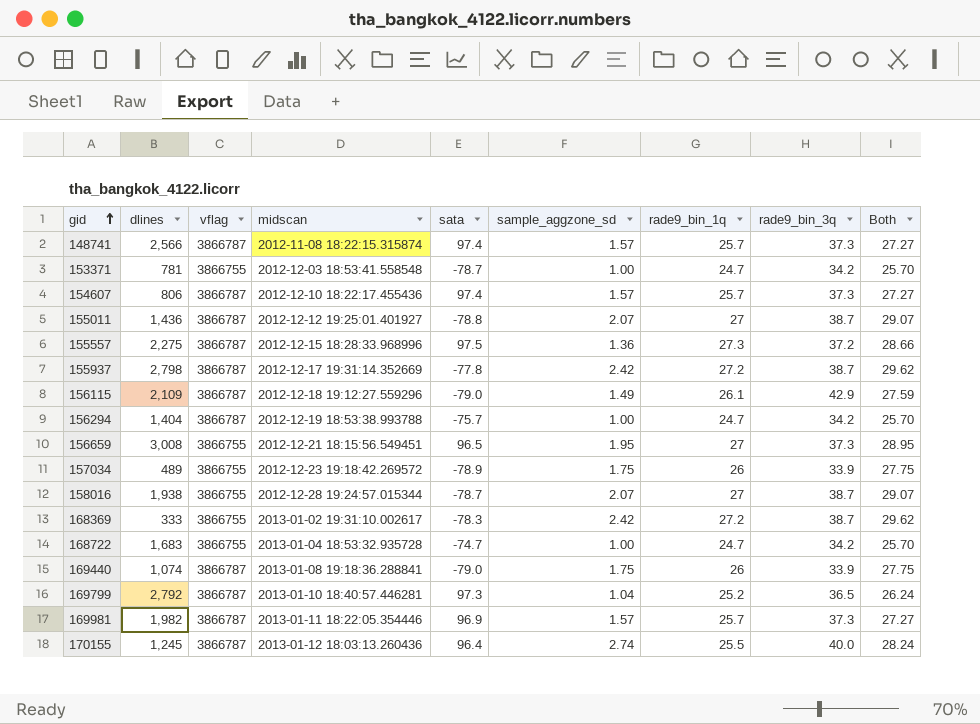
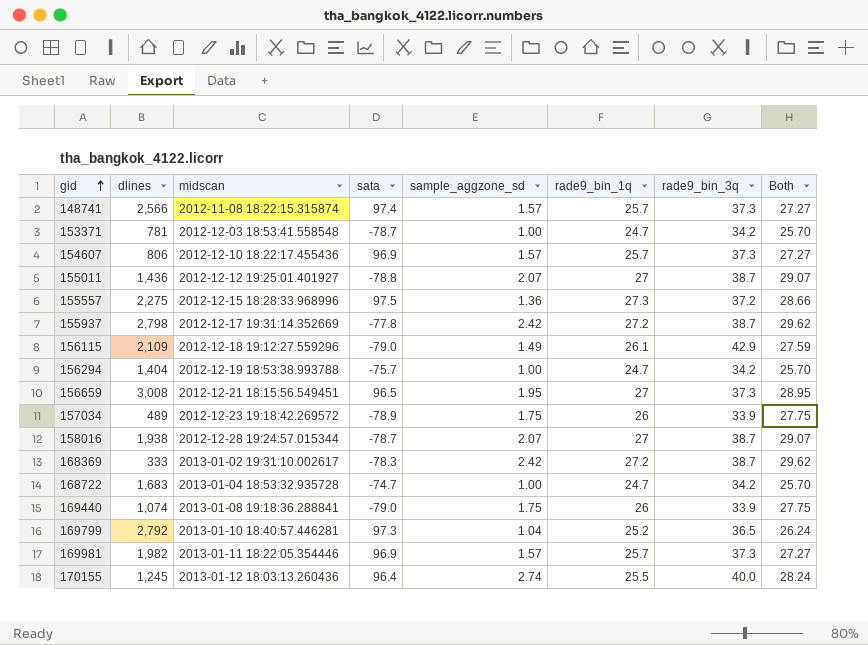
column vflag | position: 3 -> none
154607 | sata: 97.4 -> 96.9

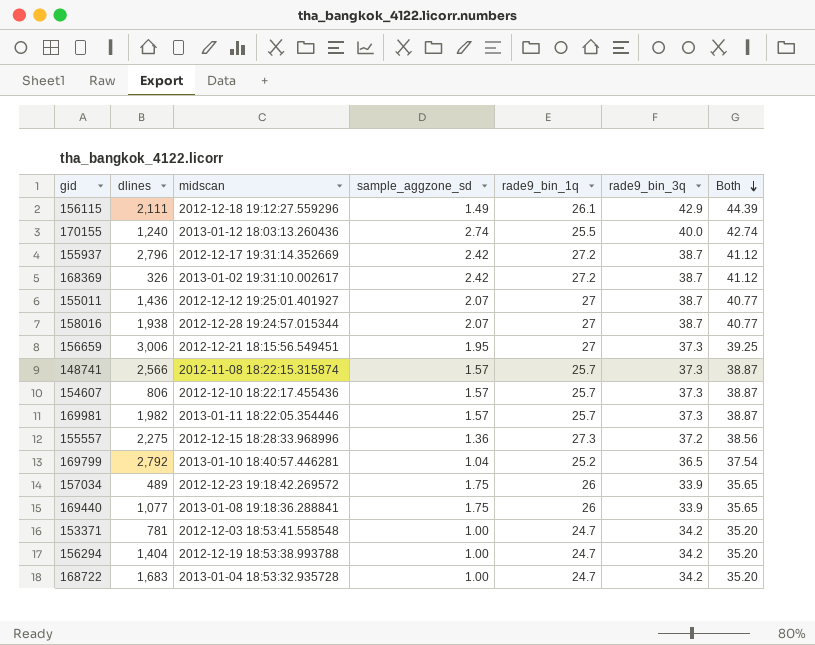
row order: gid ascending -> Both descending
column sata | position: 4 -> none
column Both | formula: [sample_aggzone_sd] + [rade9_bin_1q] -> [sample_aggzone_sd] + [rade9_bin_3q]
156115 | dlines: 2,109 -> 2,111
170155 | dlines: 1,245 -> 1,240
155937 | dlines: 2,798 -> 2,796
168369 | dlines: 333 -> 326
156659 | dlines: 3,008 -> 3,006
169440 | dlines: 1,074 -> 1,077

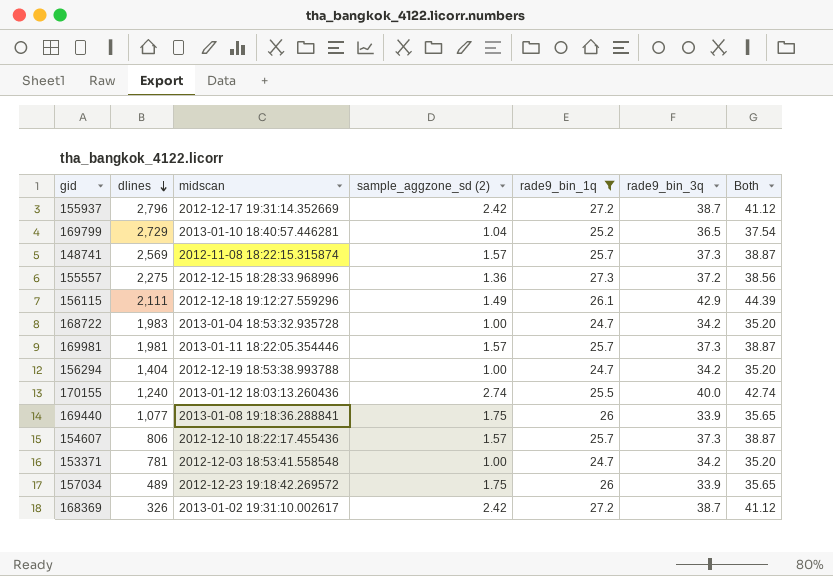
filter: none -> rade9_bin_1q != 27
row order: Both descending -> dlines descending
column name: sample_aggzone_sd -> sample_aggzone_sd (2)
169799 | dlines: 2,792 -> 2,729
148741 | dlines: 2,566 -> 2,569
168722 | dlines: 1,683 -> 1,983
169981 | dlines: 1,982 -> 1,981

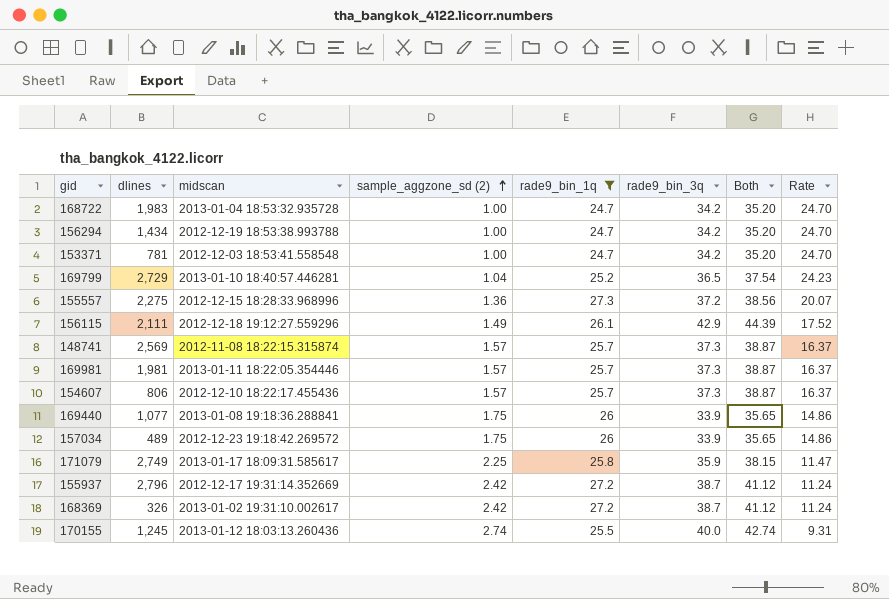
row order: dlines descending -> sample_aggzone_sd (2) ascending
column Rate | formula: none -> [rade9_bin_1q] / [sample_aggzone_sd (2)]
156294 | dlines: 1,404 -> 1,434
row 171079: none -> 2,749 | 2013-01-17 18:09:31.585617 | 2.25 | 25.8 | 35.9 | 38.15 | 11.47
170155 | dlines: 1,240 -> 1,245

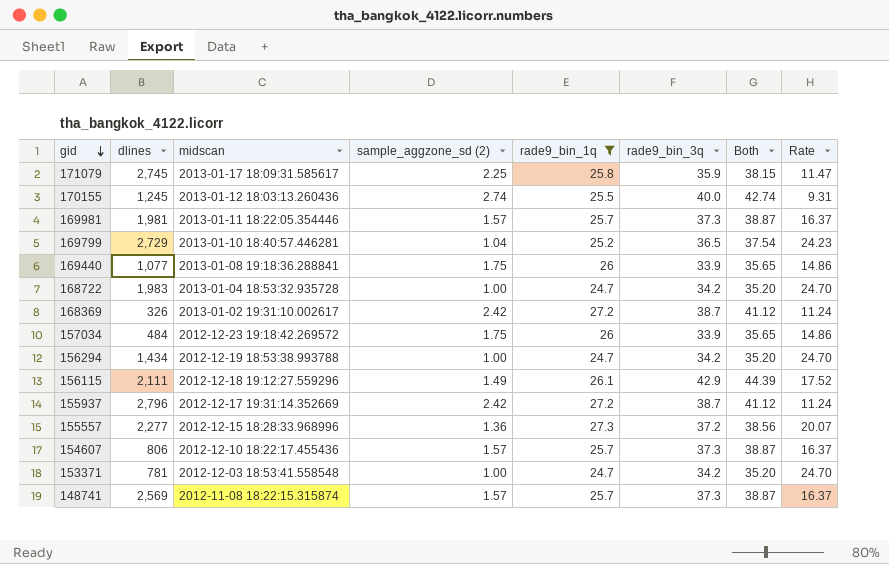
row order: sample_aggzone_sd (2) ascending -> gid descending
171079 | dlines: 2,749 -> 2,745
157034 | dlines: 489 -> 484
155557 | dlines: 2,275 -> 2,277

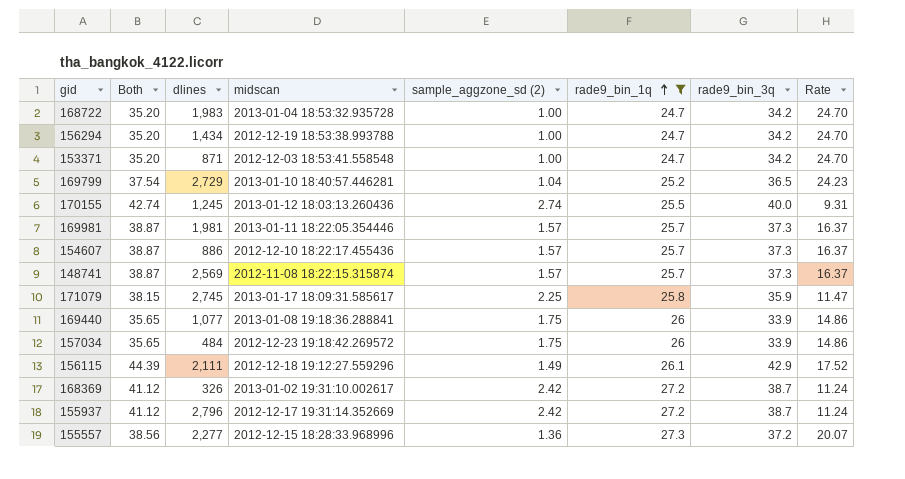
row order: gid descending -> rade9_bin_1q ascending
column Both | position: 7 -> 2
153371 | dlines: 781 -> 871
154607 | dlines: 806 -> 886

